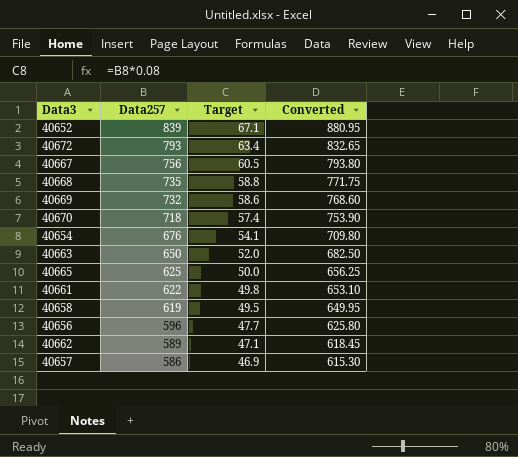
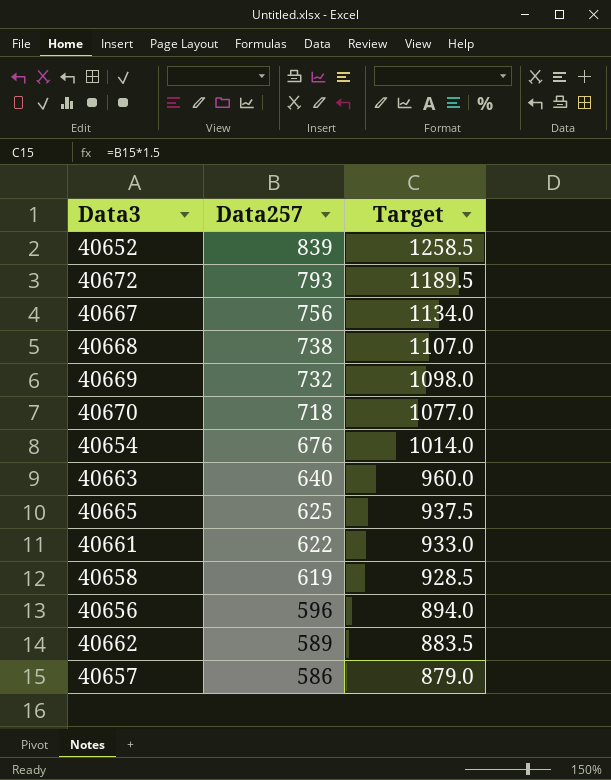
column Converted | formula: [Data257] * 1.05 -> none
column Target | formula: [Data257] * 0.08 -> [Data257] * 1.5
40668 | Data257: 735 -> 738
40663 | Data257: 650 -> 640

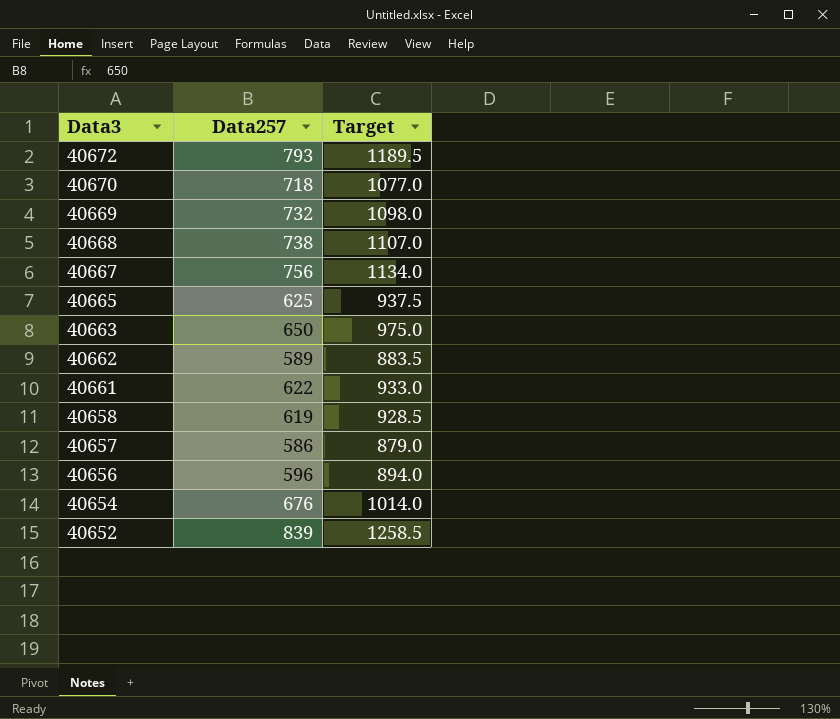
row order: Data257 descending -> Data3 descending
40663 | Data257: 640 -> 650
40663 | Target: 960.0 -> 975.0

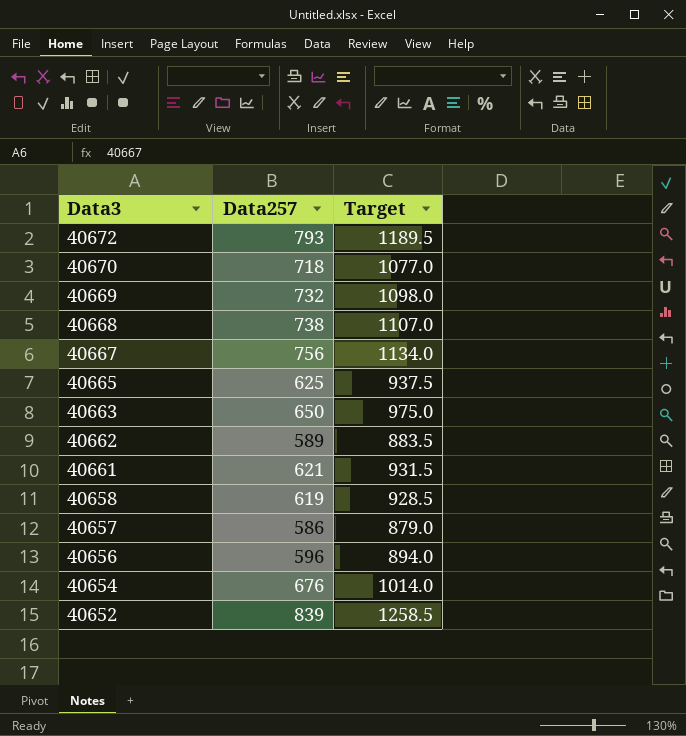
40661 | Data257: 622 -> 621
40661 | Target: 933.0 -> 931.5

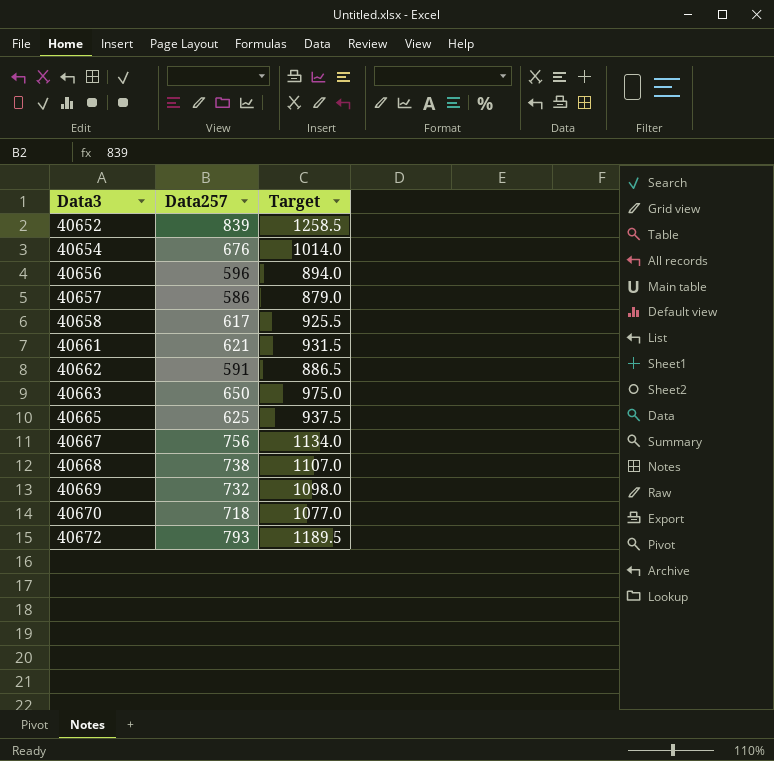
row order: Data3 descending -> Data3 ascending
40658 | Data257: 619 -> 617
40658 | Target: 928.5 -> 925.5
40662 | Data257: 589 -> 591
40662 | Target: 883.5 -> 886.5

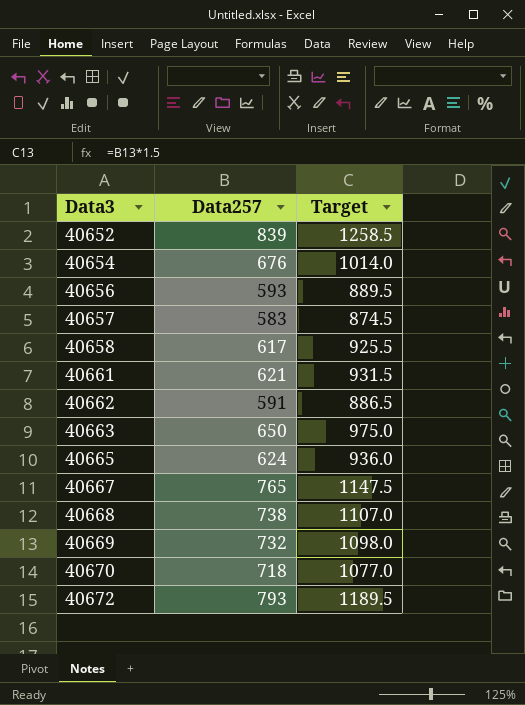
40656 | Data257: 596 -> 593
40656 | Target: 894.0 -> 889.5
40657 | Data257: 586 -> 583
40657 | Target: 879.0 -> 874.5
40665 | Data257: 625 -> 624
40665 | Target: 937.5 -> 936.0
40667 | Data257: 756 -> 765
40667 | Target: 1134.0 -> 1147.5

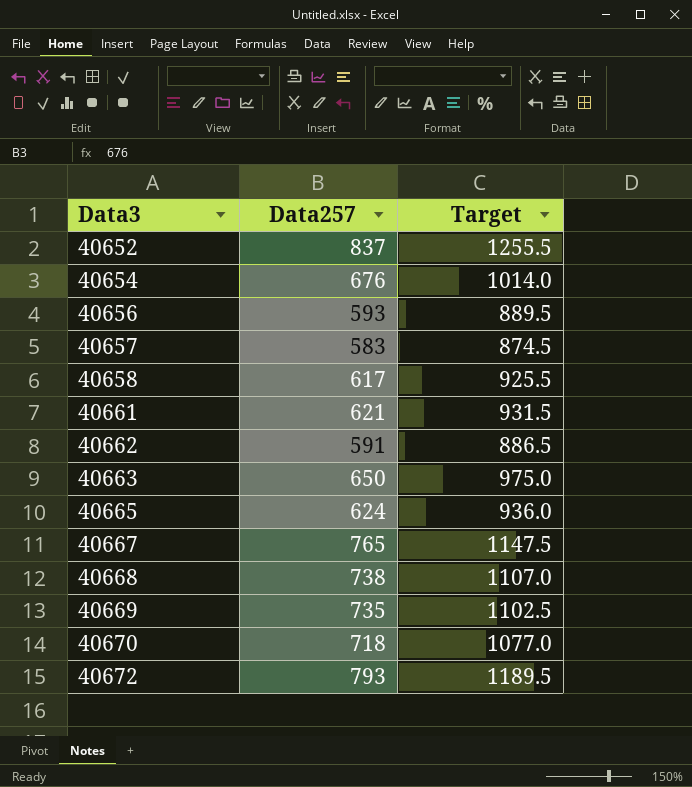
40652 | Data257: 839 -> 837
40652 | Target: 1258.5 -> 1255.5
40669 | Data257: 732 -> 735
40669 | Target: 1098.0 -> 1102.5

